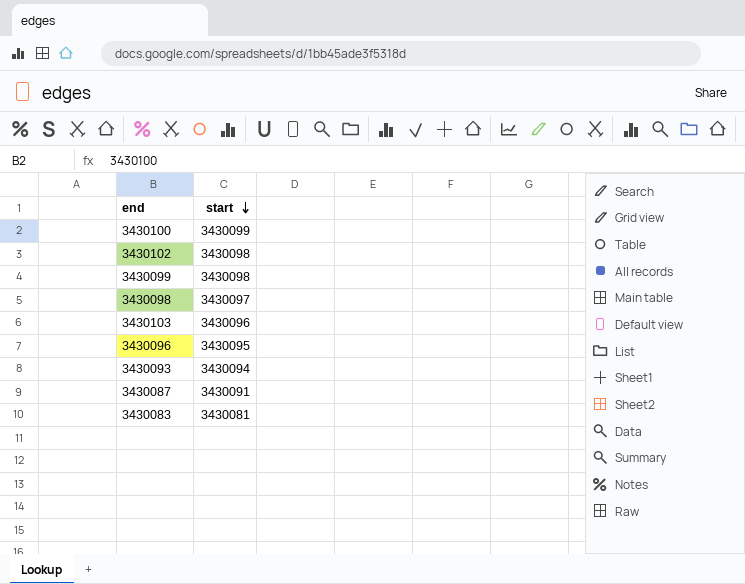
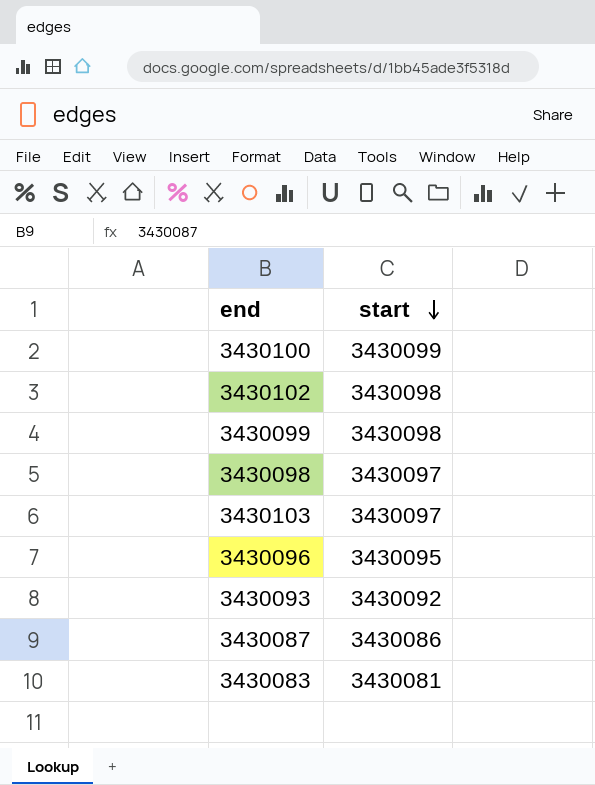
3430103 | start: 3430096 -> 3430097
3430093 | start: 3430094 -> 3430092
3430087 | start: 3430091 -> 3430086

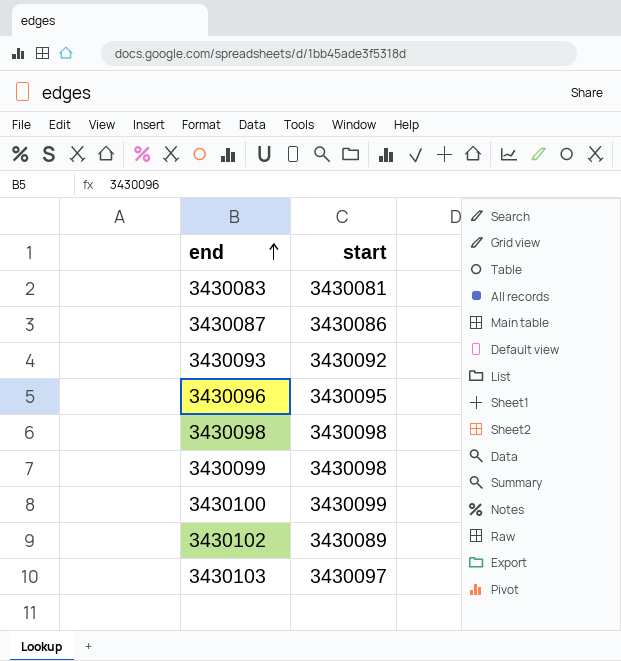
row order: start descending -> end ascending
3430098 | start: 3430097 -> 3430098
3430102 | start: 3430098 -> 3430089

